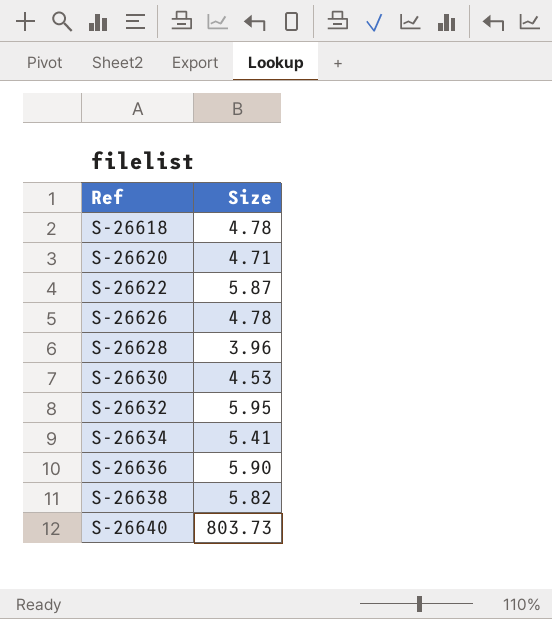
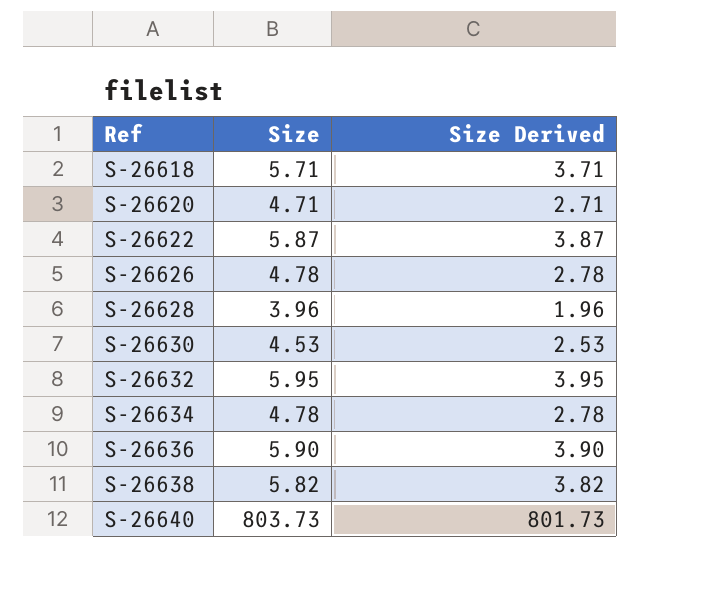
column Size Derived | formula: none -> [Size] - 2
S-26618 | Size: 4.78 -> 5.71
S-26634 | Size: 5.41 -> 4.78

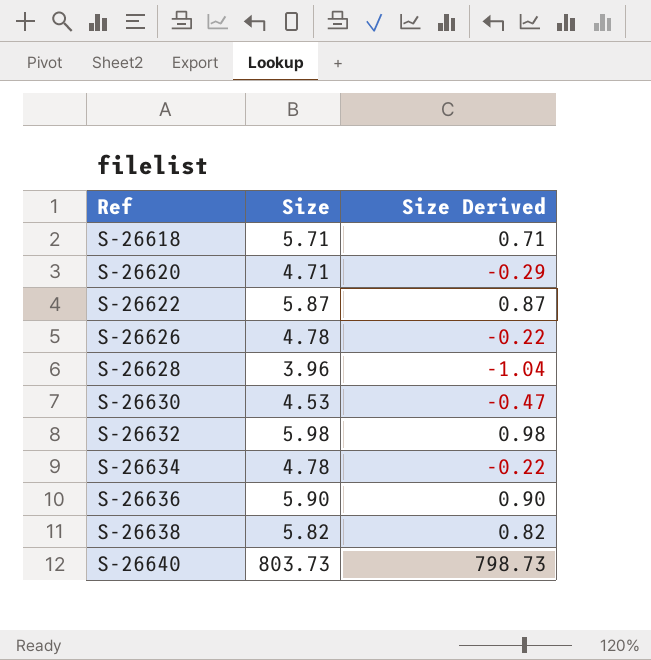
column Size Derived | formula: [Size] - 2 -> [Size] - 5
S-26632 | Size: 5.95 -> 5.98

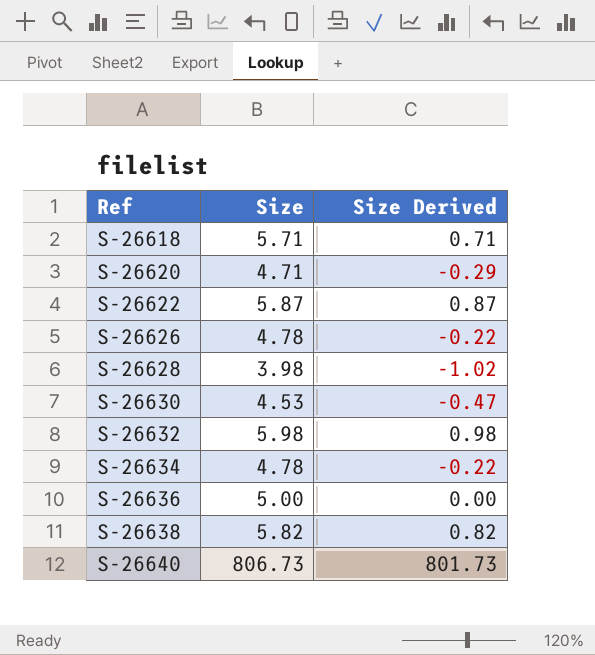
S-26628 | Size: 3.96 -> 3.98
S-26628 | Size Derived: -1.04 -> -1.02
S-26636 | Size: 5.90 -> 5.00
S-26636 | Size Derived: 0.90 -> 0.00
S-26640 | Size: 803.73 -> 806.73
S-26640 | Size Derived: 798.73 -> 801.73

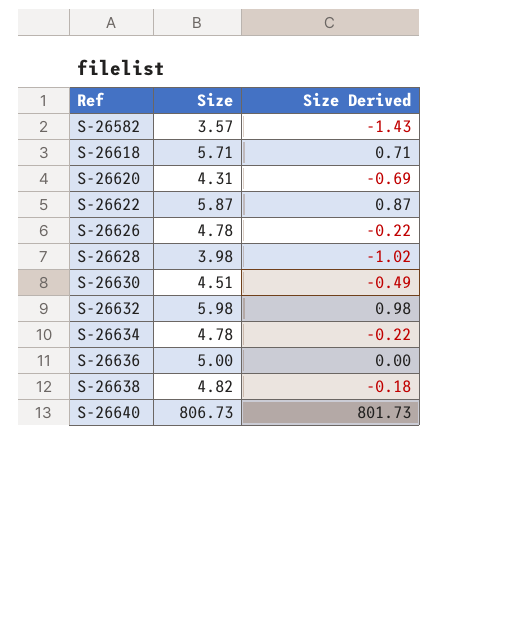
row S-26582: none -> 3.57 | -1.43
S-26620 | Size: 4.71 -> 4.31
S-26620 | Size Derived: -0.29 -> -0.69
S-26630 | Size: 4.53 -> 4.51
S-26630 | Size Derived: -0.47 -> -0.49
S-26638 | Size: 5.82 -> 4.82
S-26638 | Size Derived: 0.82 -> -0.18

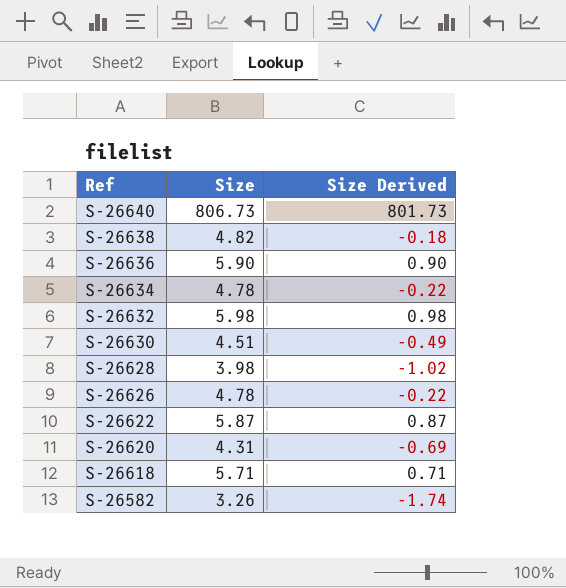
row order: Ref ascending -> Ref descending
S-26636 | Size: 5.00 -> 5.90
S-26636 | Size Derived: 0.00 -> 0.90
S-26582 | Size: 3.57 -> 3.26
S-26582 | Size Derived: -1.43 -> -1.74

